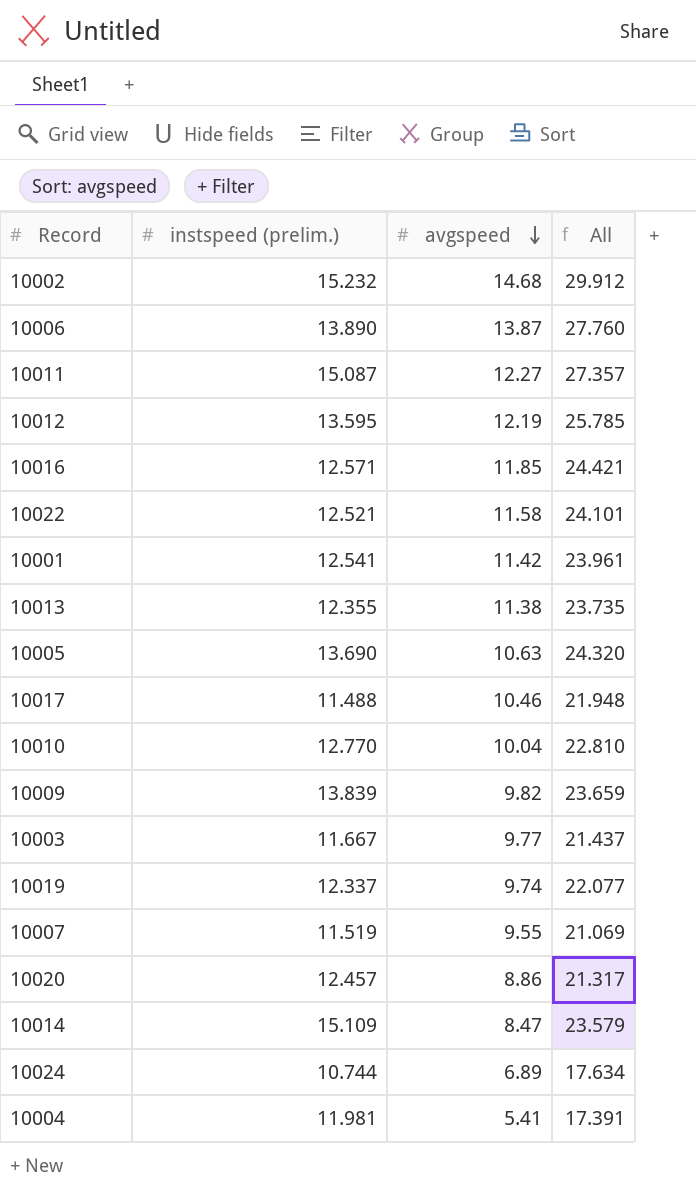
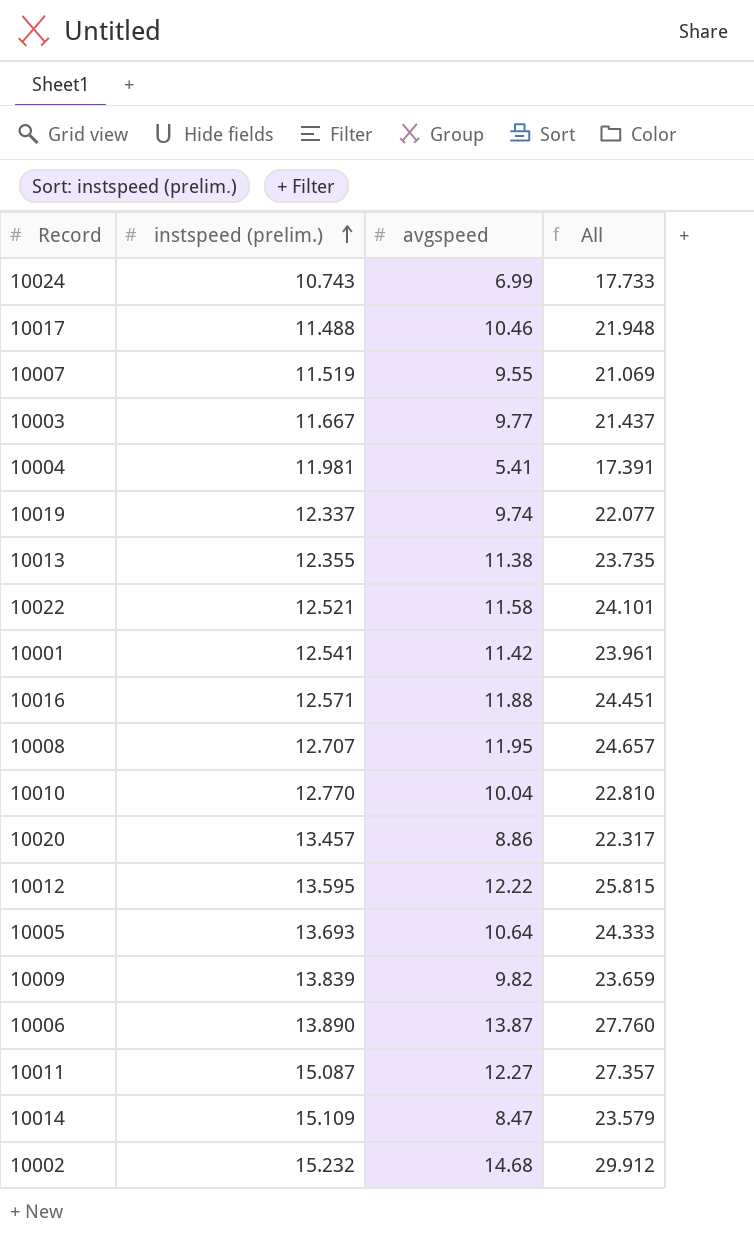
row order: avgspeed descending -> instspeed (prelim.) ascending
10024 | instspeed (prelim.): 10.744 -> 10.743
10024 | avgspeed: 6.89 -> 6.99
10024 | All: 17.634 -> 17.733
10016 | avgspeed: 11.85 -> 11.88
10016 | All: 24.421 -> 24.451
row 10008: none -> 12.707 | 11.95 | 24.657
10020 | instspeed (prelim.): 12.457 -> 13.457
10020 | All: 21.317 -> 22.317
10012 | avgspeed: 12.19 -> 12.22
10012 | All: 25.785 -> 25.815
10005 | instspeed (prelim.): 13.690 -> 13.693
10005 | avgspeed: 10.63 -> 10.64
10005 | All: 24.320 -> 24.333

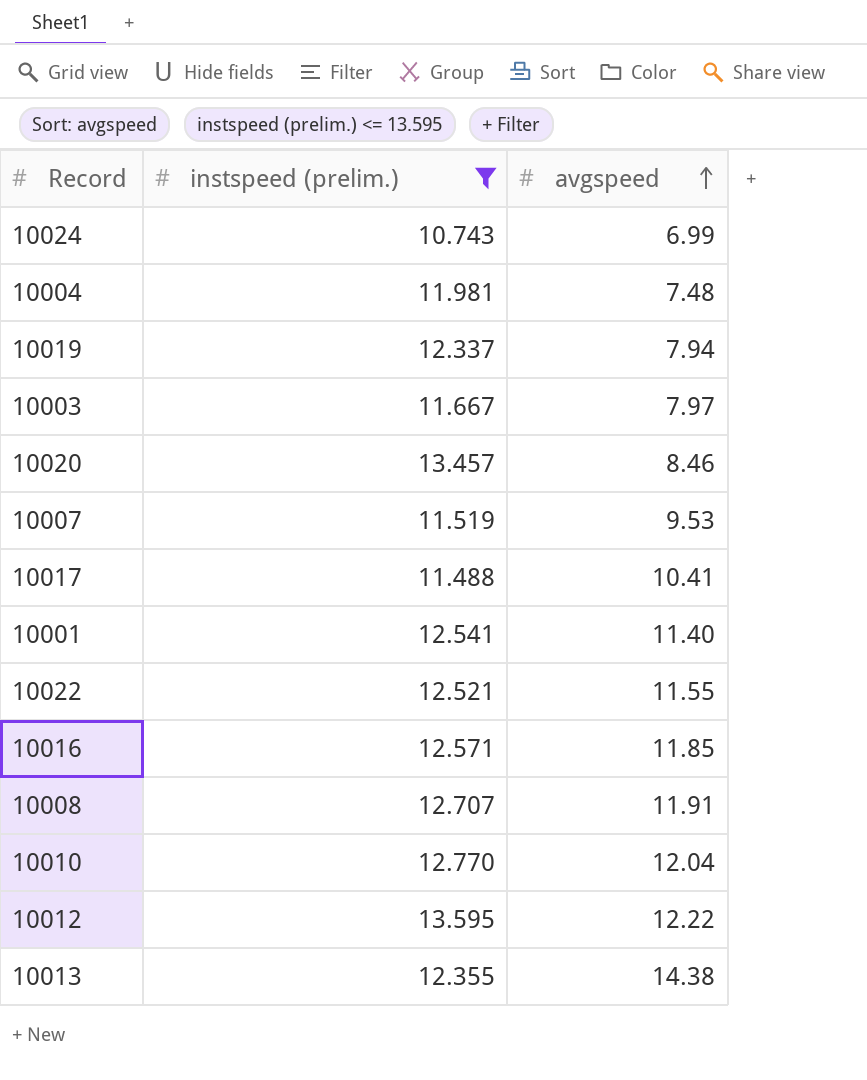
filter: none -> instspeed (prelim.) <= 13.595
row order: instspeed (prelim.) ascending -> avgspeed ascending
column All | formula: [instspeed (prelim.)] + [avgspeed] -> none
10004 | avgspeed: 5.41 -> 7.48
10019 | avgspeed: 9.74 -> 7.94
10003 | avgspeed: 9.77 -> 7.97
10020 | avgspeed: 8.86 -> 8.46
10007 | avgspeed: 9.55 -> 9.53
10017 | avgspeed: 10.46 -> 10.41
10001 | avgspeed: 11.42 -> 11.40
10022 | avgspeed: 11.58 -> 11.55
10016 | avgspeed: 11.88 -> 11.85
10008 | avgspeed: 11.95 -> 11.91
10010 | avgspeed: 10.04 -> 12.04
10013 | avgspeed: 11.38 -> 14.38

